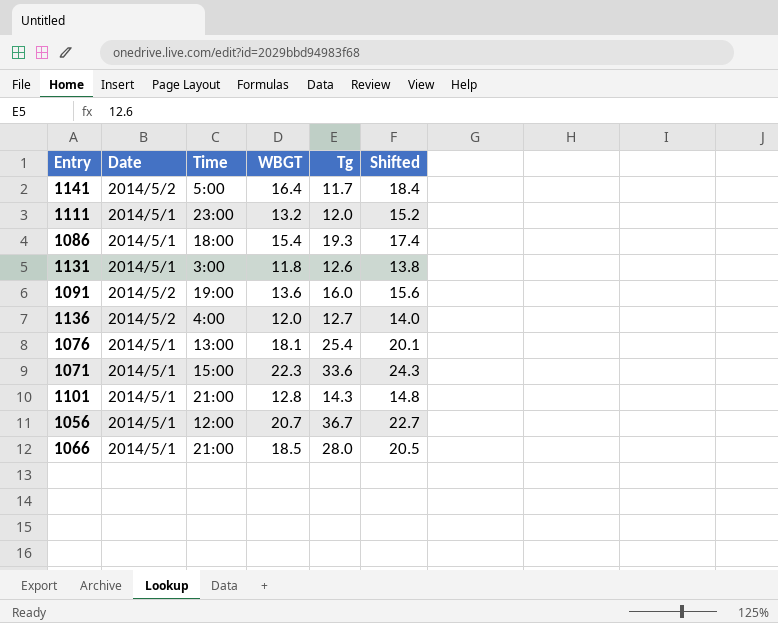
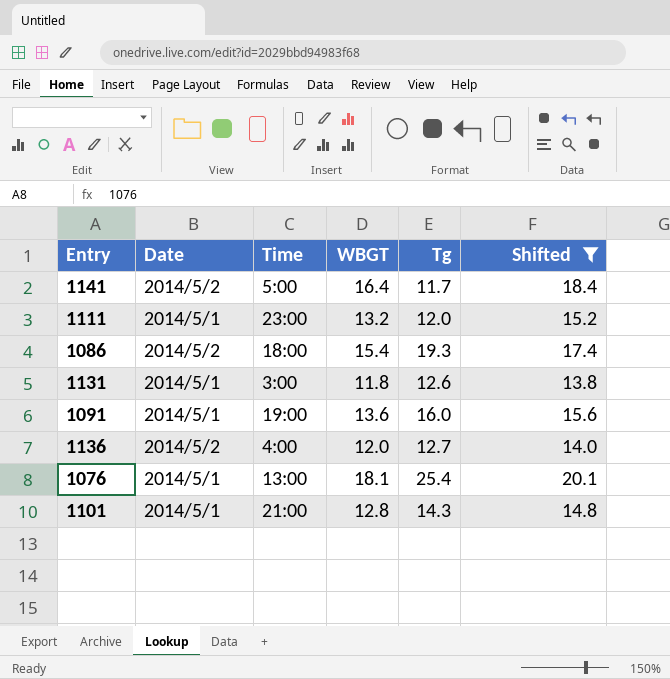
filter: none -> Shifted <= 20.1
1086 | Date: 2014/5/1 -> 2014/5/2
1091 | Date: 2014/5/2 -> 2014/5/1

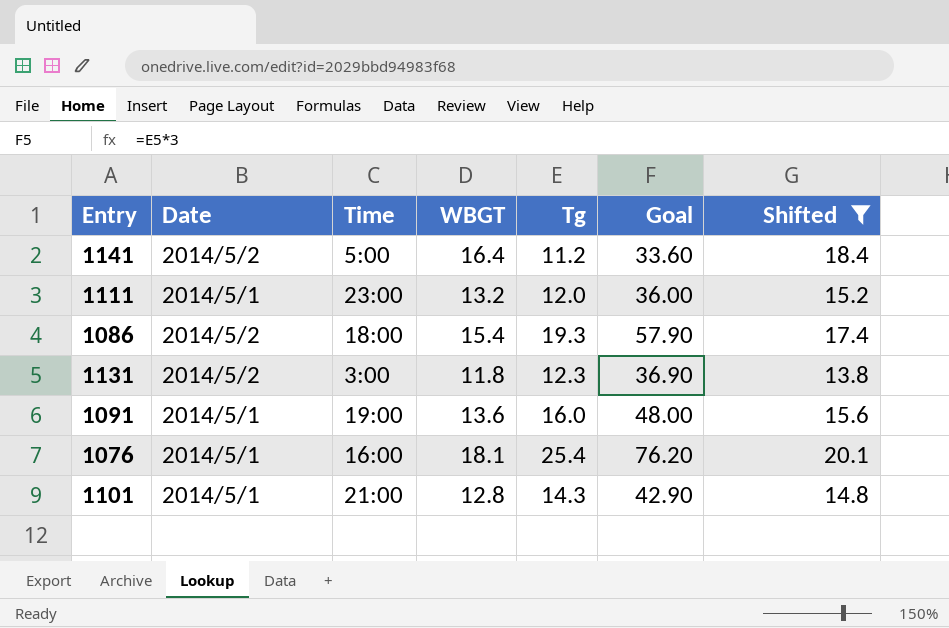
column Goal | formula: none -> [Tg] * 3
row 1136: 2014/5/2 | 4:00 | 12.0 | 12.7 | 14.0 -> none
1141 | Tg: 11.7 -> 11.2
1131 | Date: 2014/5/1 -> 2014/5/2
1131 | Tg: 12.6 -> 12.3
1076 | Time: 13:00 -> 16:00

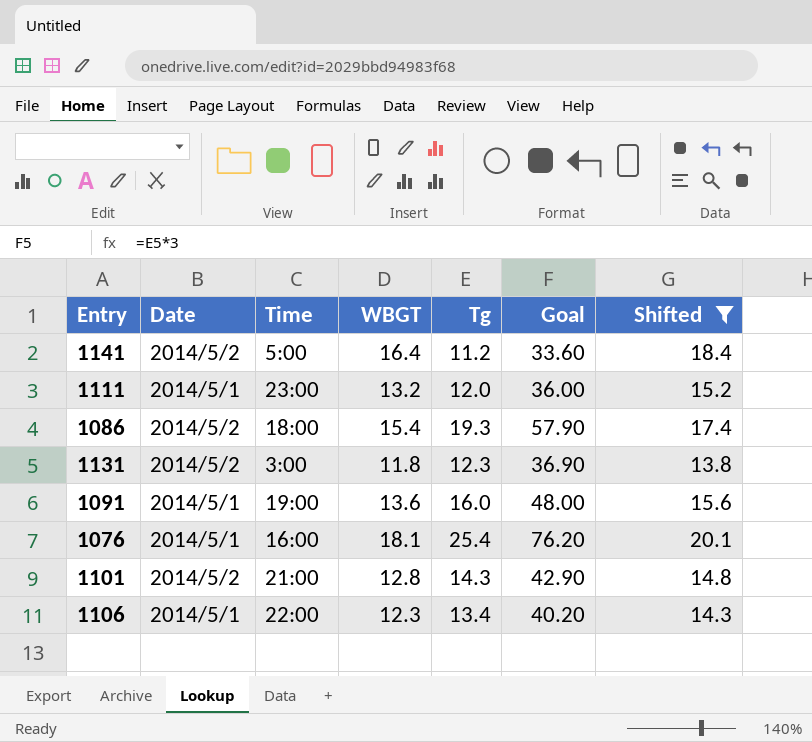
1101 | Date: 2014/5/1 -> 2014/5/2
row 1106: none -> 2014/5/1 | 22:00 | 12.3 | 13.4 | 40.20 | 14.3

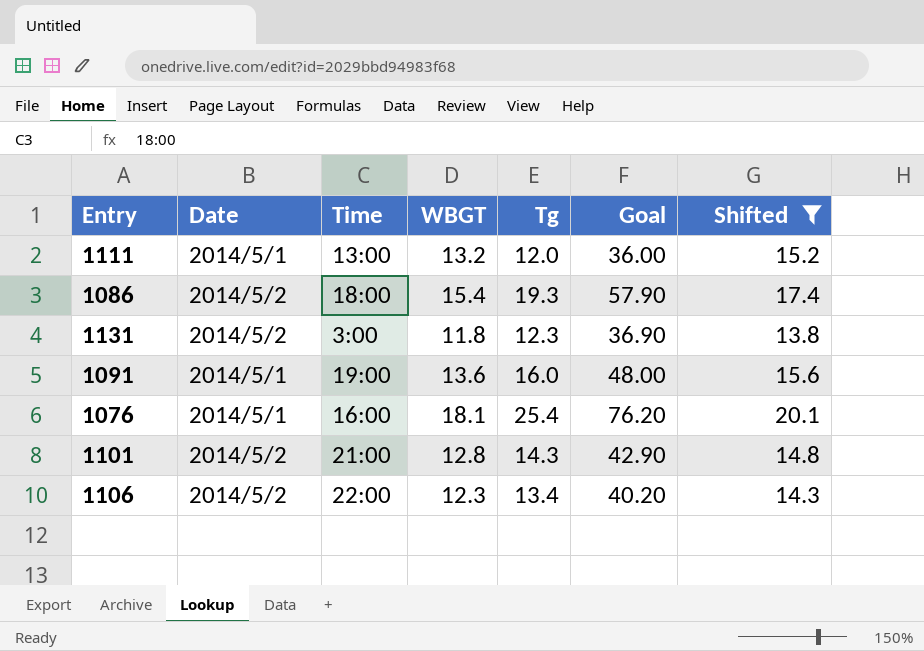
row 1141: 2014/5/2 | 5:00 | 16.4 | 11.2 | 33.60 | 18.4 -> none
1111 | Time: 23:00 -> 13:00
1106 | Date: 2014/5/1 -> 2014/5/2

